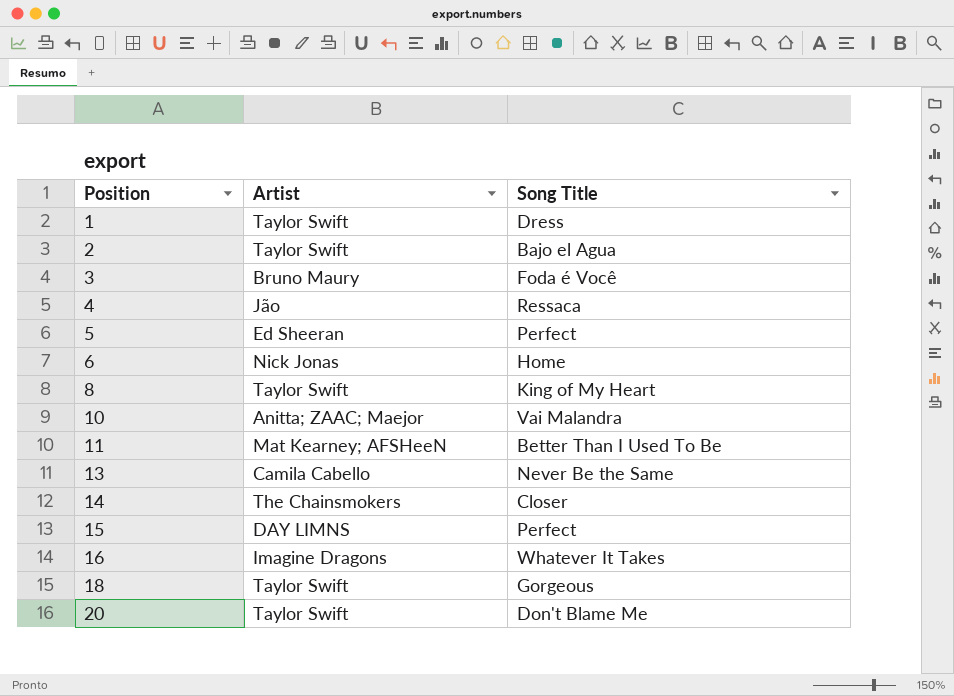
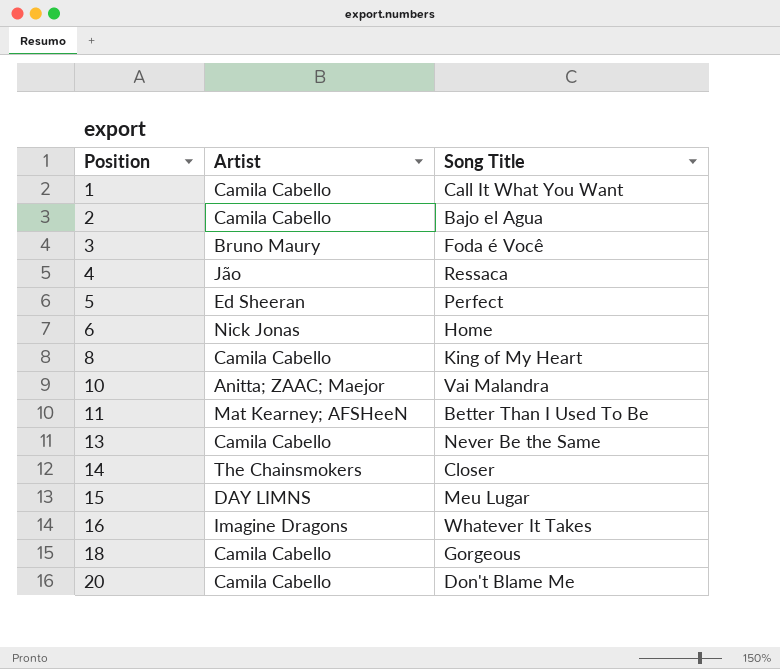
1 | Artist: Taylor Swift -> Camila Cabello
1 | Song Title: Dress -> Call It What You Want
2 | Artist: Taylor Swift -> Camila Cabello
8 | Artist: Taylor Swift -> Camila Cabello
15 | Song Title: Perfect -> Meu Lugar
18 | Artist: Taylor Swift -> Camila Cabello
20 | Artist: Taylor Swift -> Camila Cabello

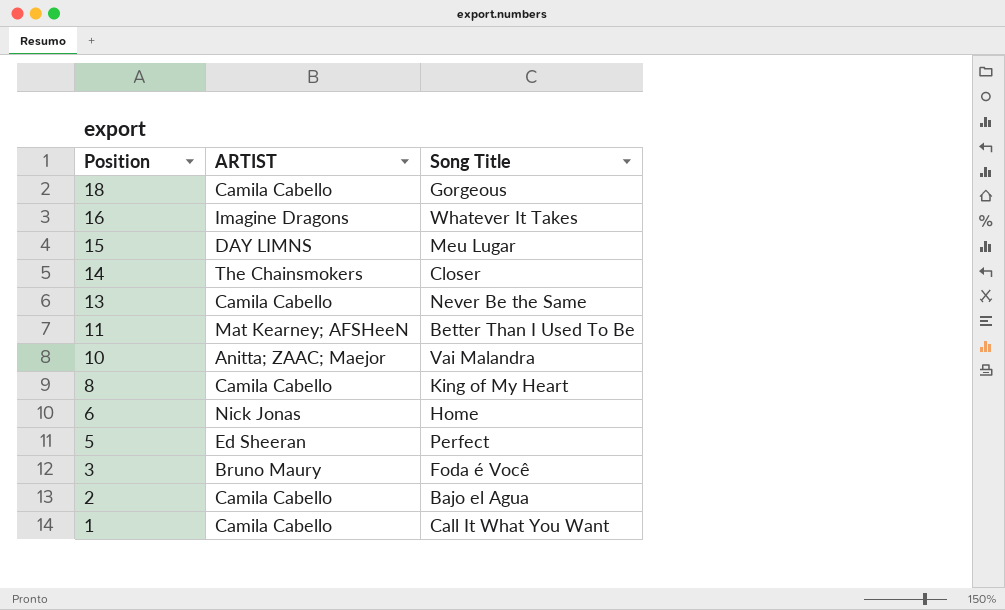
row order: Position ascending -> Position descending
column name: Artist -> ARTIST
row 4: Jão | Ressaca -> none
row 20: Camila Cabello | Don't Blame Me -> none

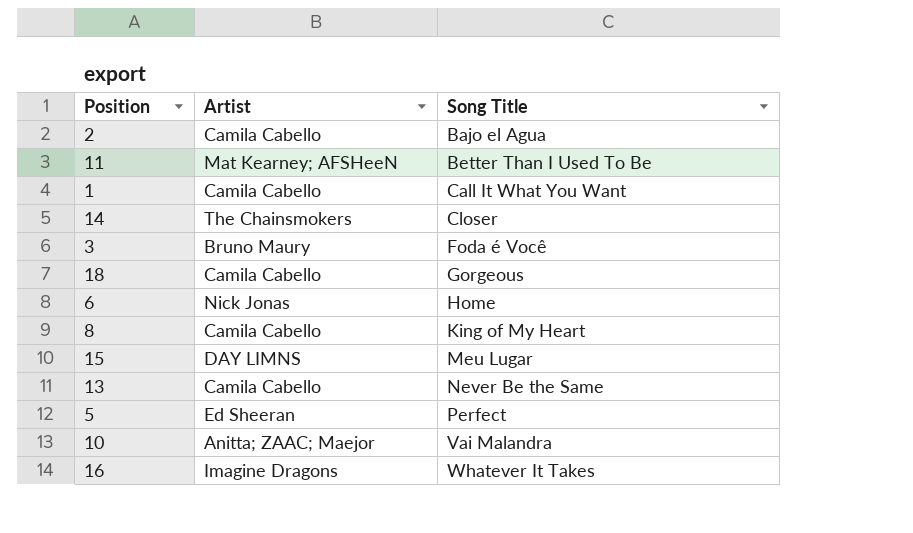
row order: Position descending -> Song Title ascending
column name: ARTIST -> Artist

